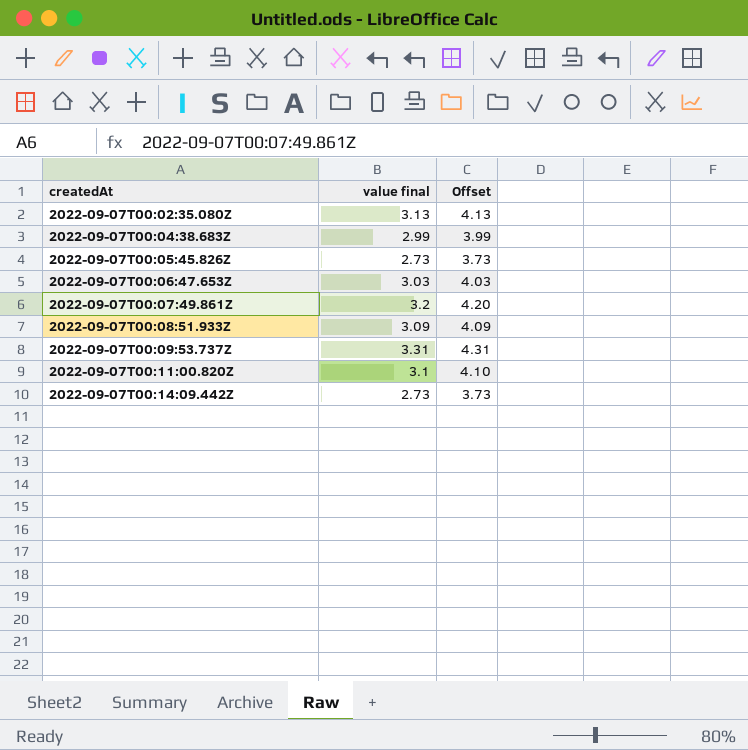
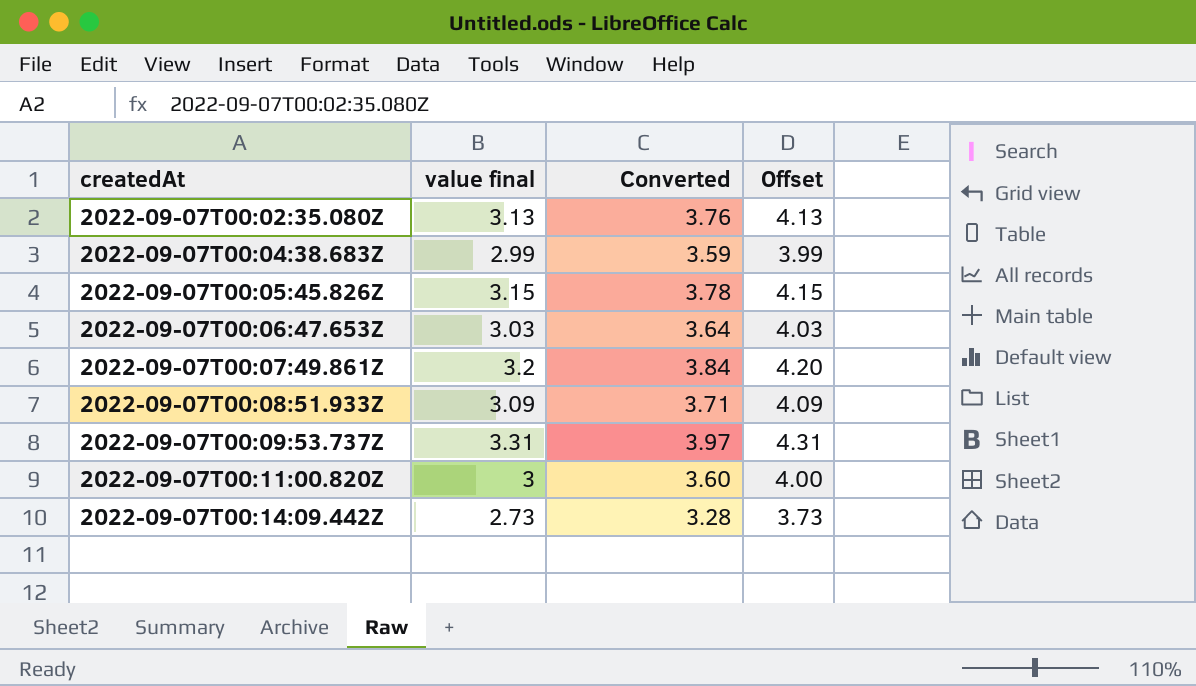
column Converted | formula: none -> [value final] * 1.2
2022-09-07T00:05:45.826Z | value final: 2.73 -> 3.15
2022-09-07T00:05:45.826Z | Offset: 3.73 -> 4.15
2022-09-07T00:11:00.820Z | value final: 3.1 -> 3
2022-09-07T00:11:00.820Z | Offset: 4.10 -> 4.00

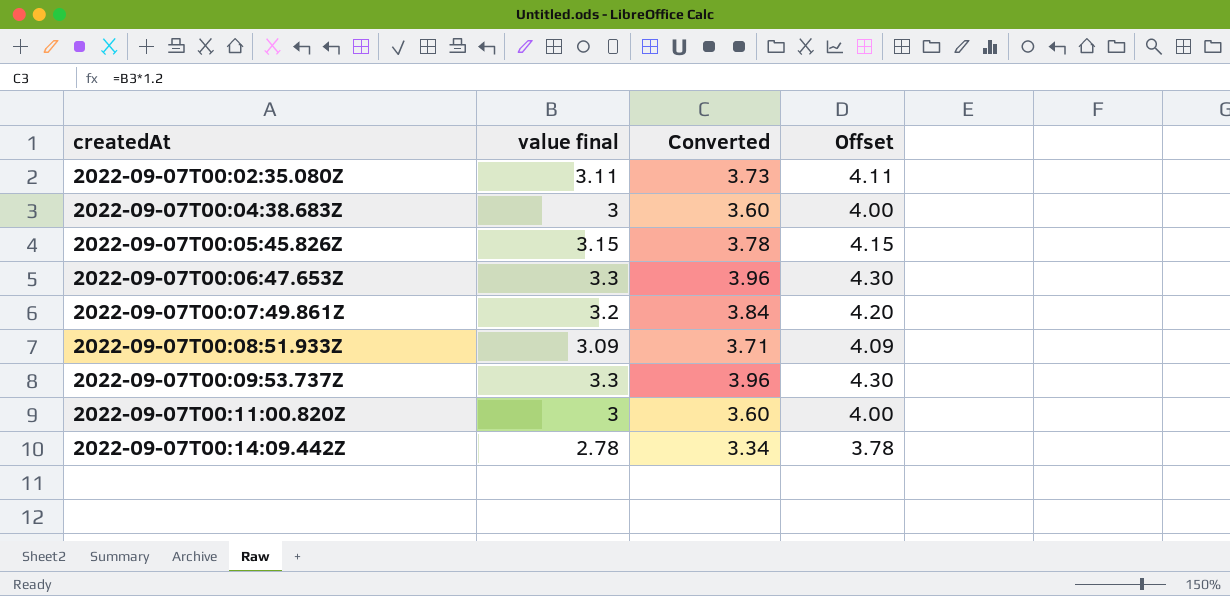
2022-09-07T00:02:35.080Z | value final: 3.13 -> 3.11
2022-09-07T00:02:35.080Z | Converted: 3.76 -> 3.73
2022-09-07T00:02:35.080Z | Offset: 4.13 -> 4.11
2022-09-07T00:04:38.683Z | value final: 2.99 -> 3
2022-09-07T00:04:38.683Z | Converted: 3.59 -> 3.60
2022-09-07T00:04:38.683Z | Offset: 3.99 -> 4.00
2022-09-07T00:06:47.653Z | value final: 3.03 -> 3.3
2022-09-07T00:06:47.653Z | Converted: 3.64 -> 3.96
2022-09-07T00:06:47.653Z | Offset: 4.03 -> 4.30
2022-09-07T00:09:53.737Z | value final: 3.31 -> 3.3
2022-09-07T00:09:53.737Z | Converted: 3.97 -> 3.96
2022-09-07T00:09:53.737Z | Offset: 4.31 -> 4.30
2022-09-07T00:14:09.442Z | value final: 2.73 -> 2.78
2022-09-07T00:14:09.442Z | Converted: 3.28 -> 3.34
2022-09-07T00:14:09.442Z | Offset: 3.73 -> 3.78

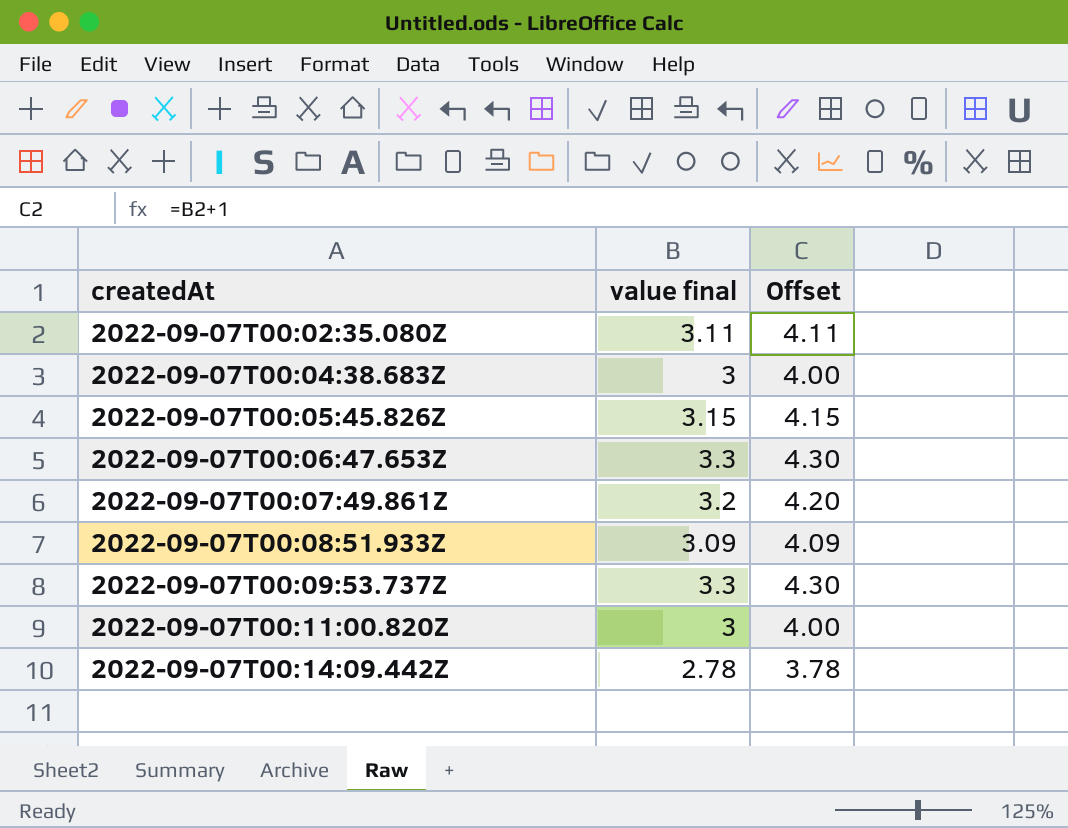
column Converted | formula: [value final] * 1.2 -> none

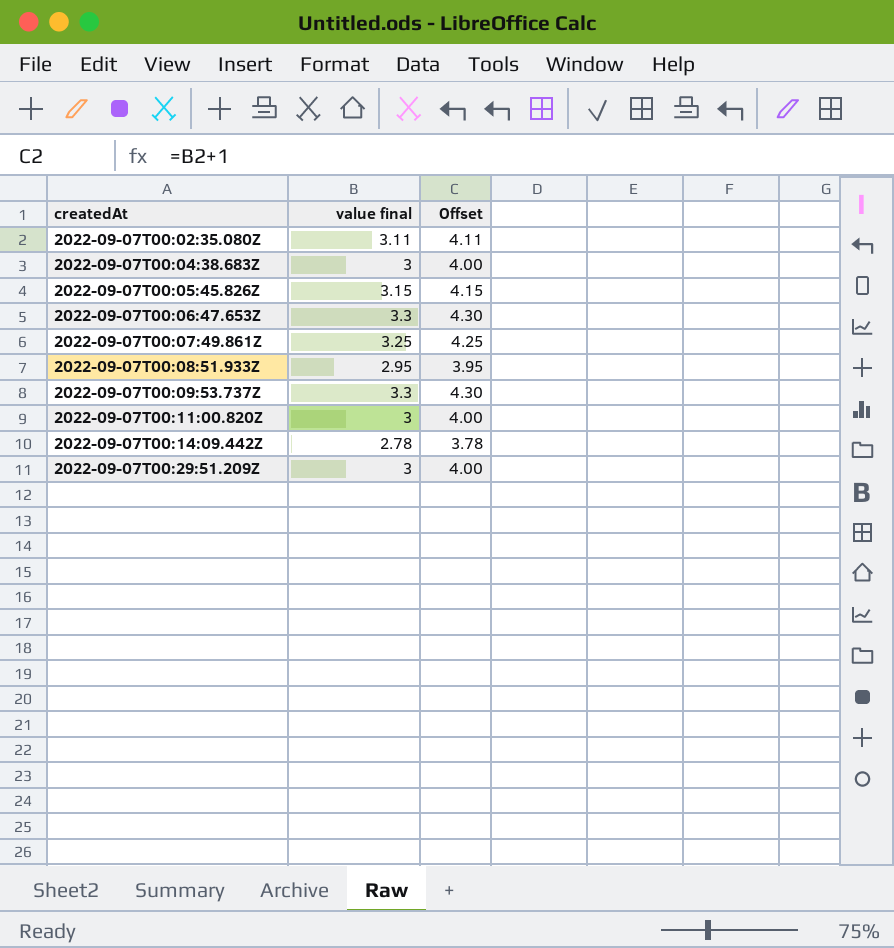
2022-09-07T00:07:49.861Z | value final: 3.2 -> 3.25
2022-09-07T00:07:49.861Z | Offset: 4.20 -> 4.25
2022-09-07T00:08:51.933Z | value final: 3.09 -> 2.95
2022-09-07T00:08:51.933Z | Offset: 4.09 -> 3.95
row 2022-09-07T00:29:51.209Z: none -> 3 | 4.00

